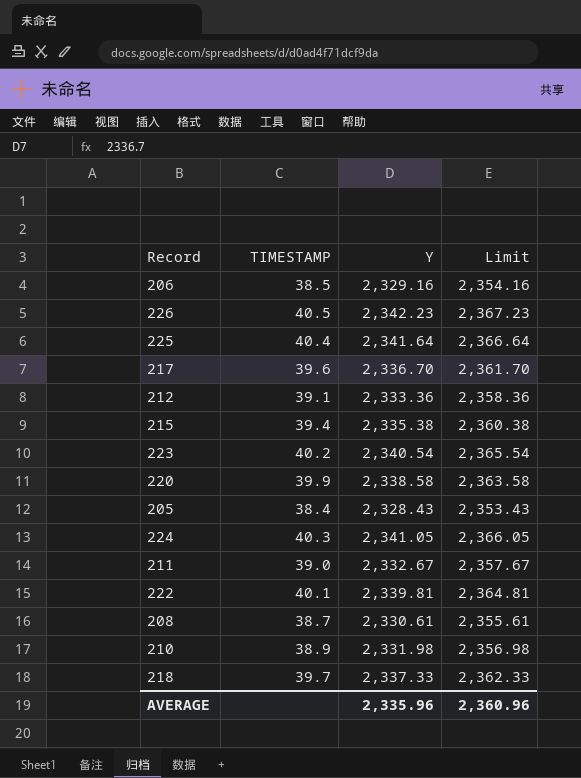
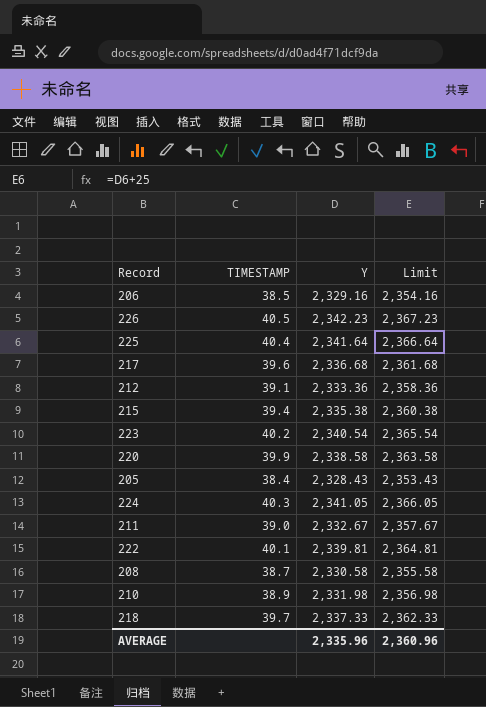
217 | Y: 2,336.70 -> 2,336.68
217 | Limit: 2,361.70 -> 2,361.68
208 | Y: 2,330.61 -> 2,330.58
208 | Limit: 2,355.61 -> 2,355.58

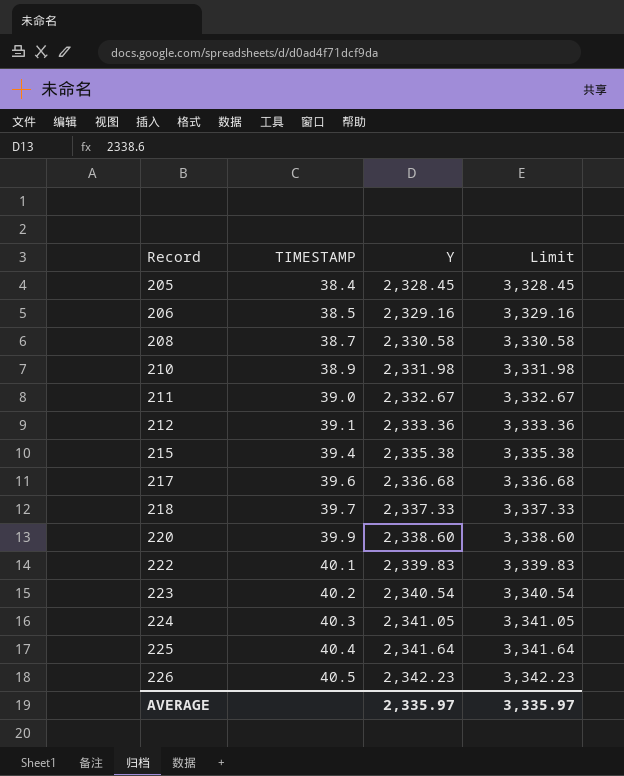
row order: none -> Record ascending
column Limit | formula: [Y] + 25 -> [Y] + 1000
205 | Y: 2,328.43 -> 2,328.45
220 | Y: 2,338.58 -> 2,338.60
222 | Y: 2,339.81 -> 2,339.83
AVERAGE | Y: 2,335.96 -> 2,335.97
AVERAGE | Limit: 2,360.96 -> 3,335.97

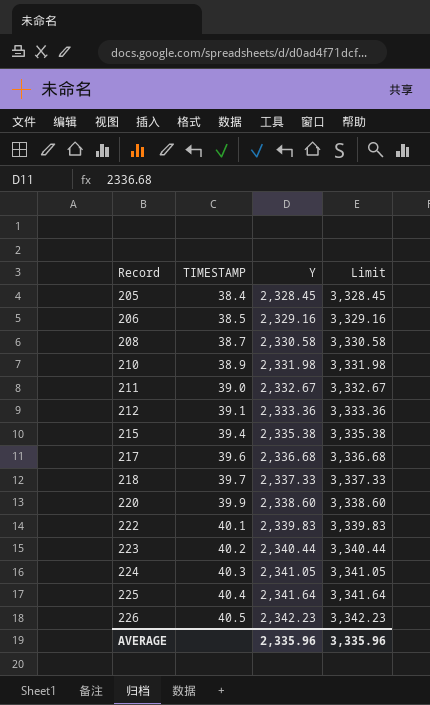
223 | Y: 2,340.54 -> 2,340.44
223 | Limit: 3,340.54 -> 3,340.44
AVERAGE | Y: 2,335.97 -> 2,335.96
AVERAGE | Limit: 3,335.97 -> 3,335.96

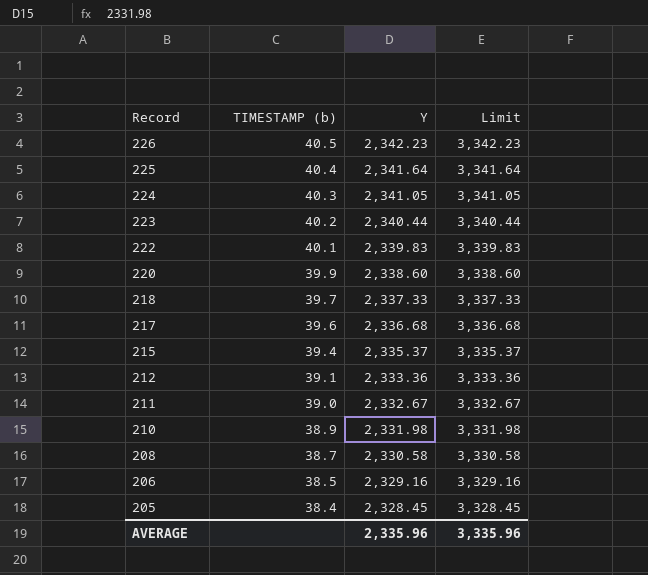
row order: Record ascending -> Record descending
column name: TIMESTAMP -> TIMESTAMP (b)
215 | Y: 2,335.38 -> 2,335.37
215 | Limit: 3,335.38 -> 3,335.37

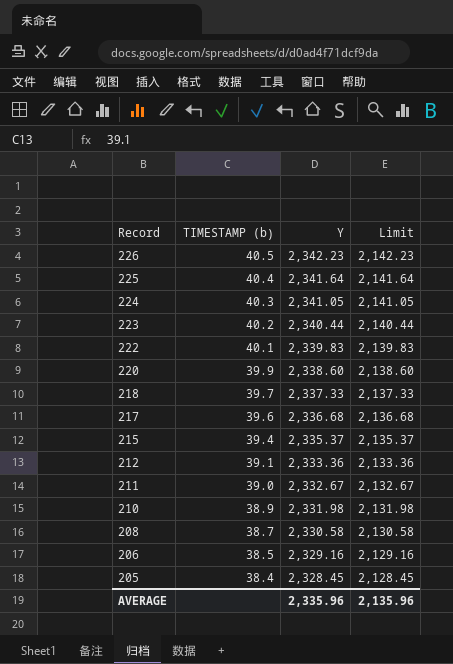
column Limit | formula: [Y] + 1000 -> [Y] - 200
AVERAGE | Limit: 3,335.96 -> 2,135.96

